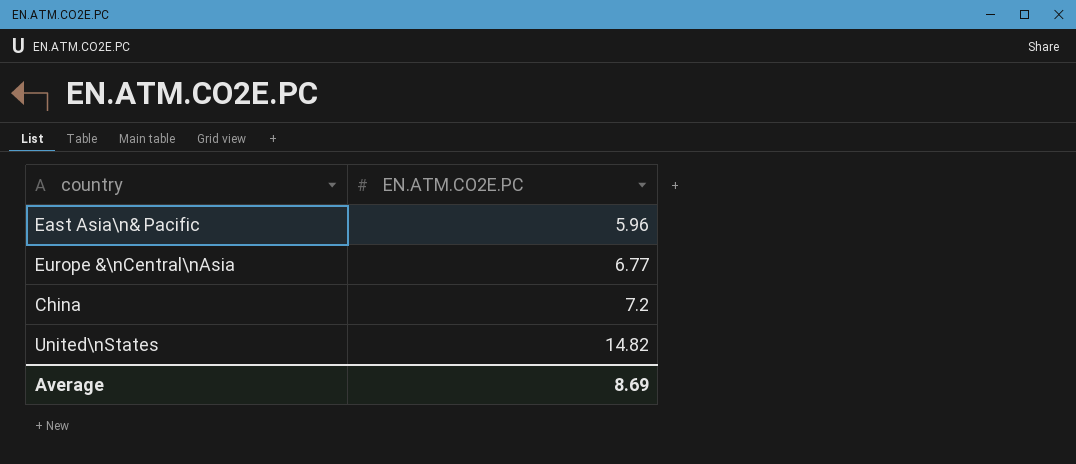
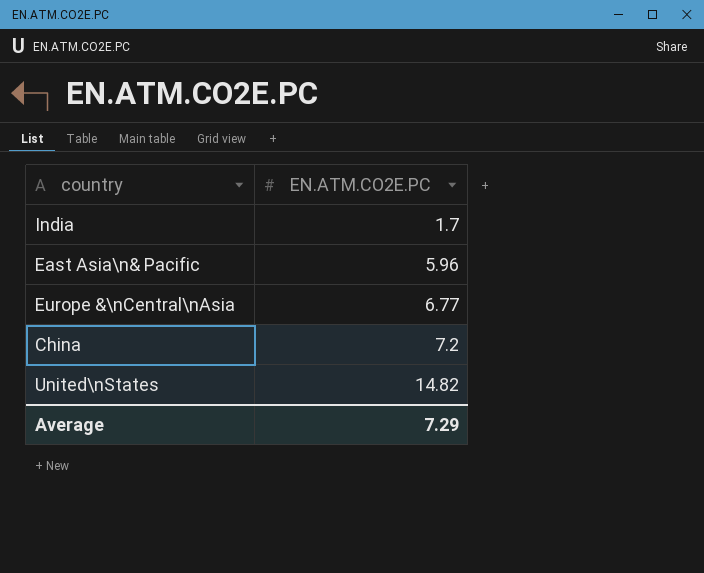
row India: none -> 1.7
Average | EN.ATM.CO2E.PC: 8.69 -> 7.29

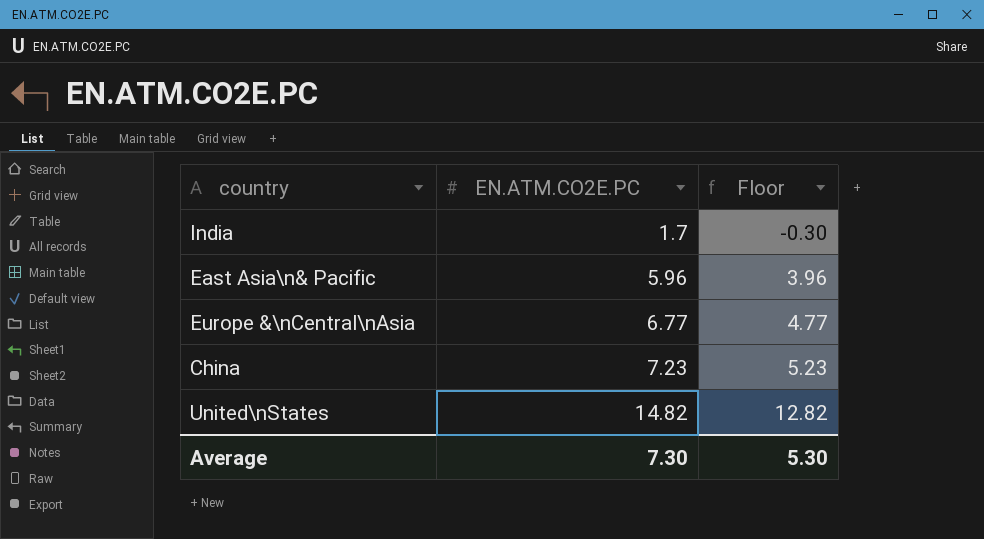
column Floor | formula: none -> [EN.ATM.CO2E.PC] - 2
China | EN.ATM.CO2E.PC: 7.2 -> 7.23
Average | EN.ATM.CO2E.PC: 7.29 -> 7.30

